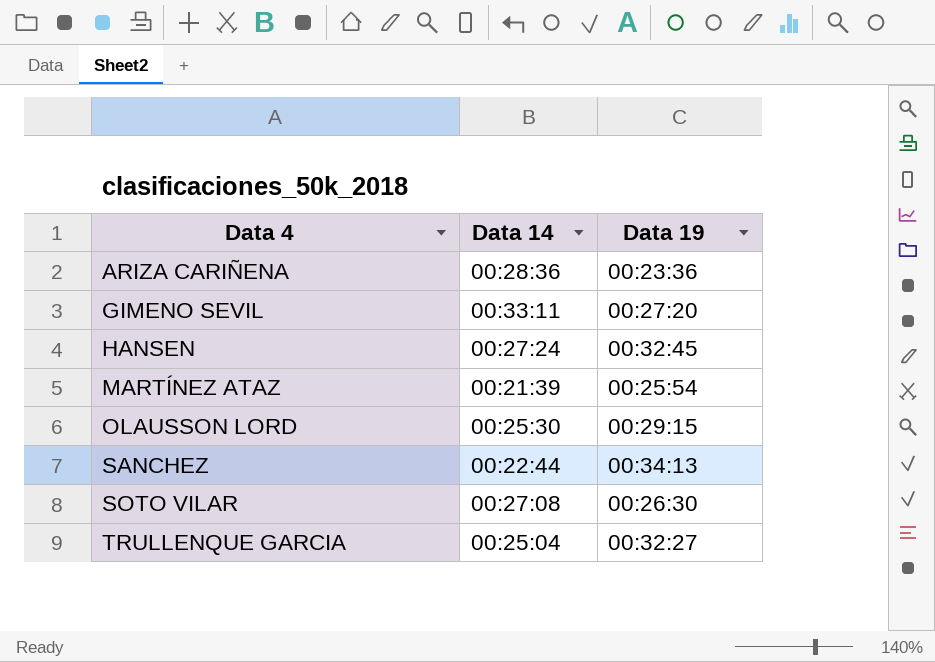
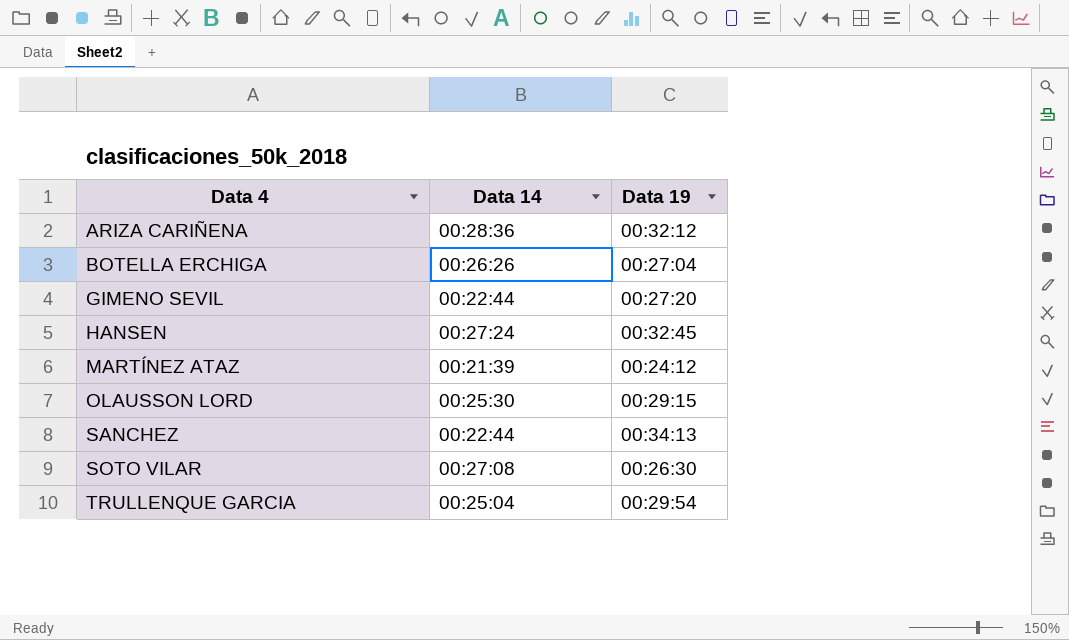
ARIZA CARIÑENA | Data 19: 00:23:36 -> 00:32:12
row BOTELLA ERCHIGA: none -> 00:26:26 | 00:27:04
GIMENO SEVIL | Data 14: 00:33:11 -> 00:22:44
MARTÍNEZ ATAZ | Data 19: 00:25:54 -> 00:24:12
TRULLENQUE GARCIA | Data 19: 00:32:27 -> 00:29:54

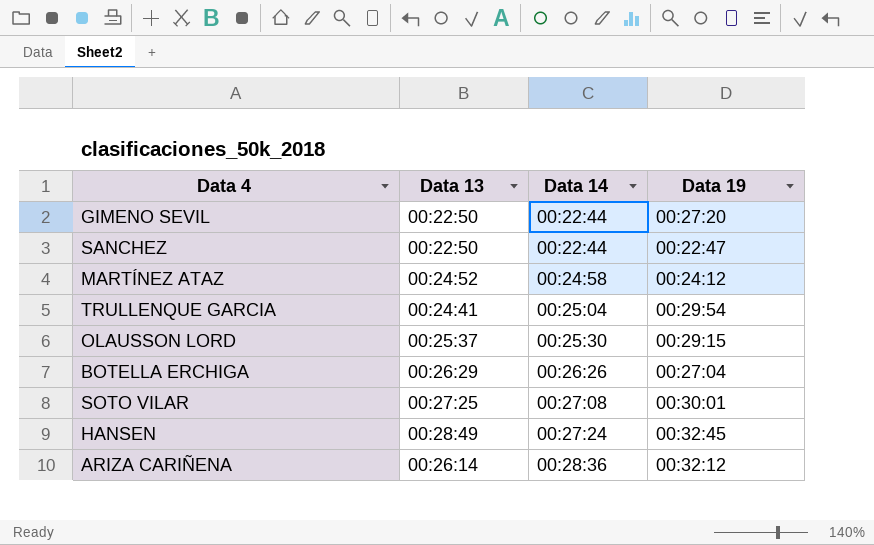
row order: Data 4 ascending -> Data 14 ascending
column Data 13 | position: none -> 2
SANCHEZ | Data 19: 00:34:13 -> 00:22:47
MARTÍNEZ ATAZ | Data 14: 00:21:39 -> 00:24:58
SOTO VILAR | Data 19: 00:26:30 -> 00:30:01

